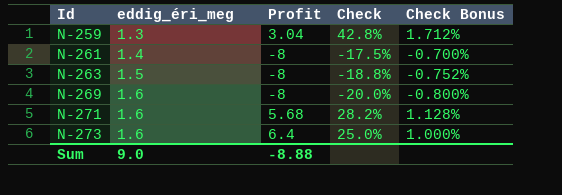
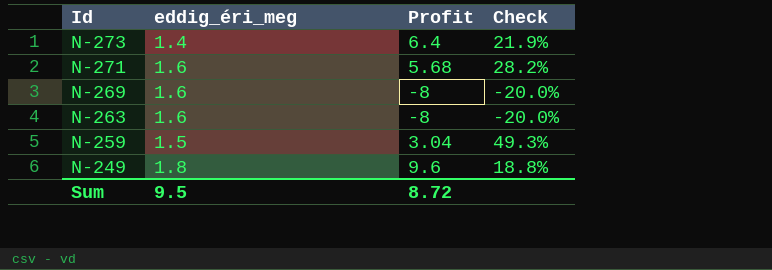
row order: Id ascending -> Id descending
column Check Bonus | formula: [Check] * 0.04 -> none
row N-261: 1.4 | -8 | -17.5% | -0.700% -> none
N-273 | eddig_éri_meg: 1.6 -> 1.4
N-273 | Check: 25.0% -> 21.9%
N-263 | eddig_éri_meg: 1.5 -> 1.6
N-263 | Check: -18.8% -> -20.0%
N-259 | eddig_éri_meg: 1.3 -> 1.5
N-259 | Check: 42.8% -> 49.3%
row N-249: none -> 1.8 | 9.6 | 18.8%
Sum | eddig_éri_meg: 9.0 -> 9.5
Sum | Profit: -8.88 -> 8.72

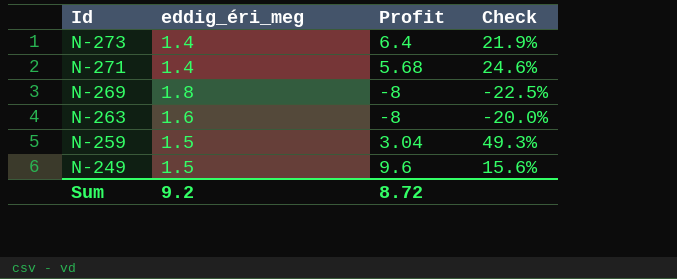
N-271 | eddig_éri_meg: 1.6 -> 1.4
N-271 | Check: 28.2% -> 24.6%
N-269 | eddig_éri_meg: 1.6 -> 1.8
N-269 | Check: -20.0% -> -22.5%
N-249 | eddig_éri_meg: 1.8 -> 1.5
N-249 | Check: 18.8% -> 15.6%
Sum | eddig_éri_meg: 9.5 -> 9.2

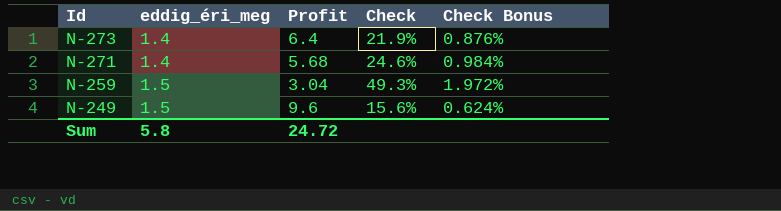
column Check Bonus | formula: none -> [Check] * 0.04
row N-269: 1.8 | -8 | -22.5% -> none
row N-263: 1.6 | -8 | -20.0% -> none
Sum | eddig_éri_meg: 9.2 -> 5.8
Sum | Profit: 8.72 -> 24.72

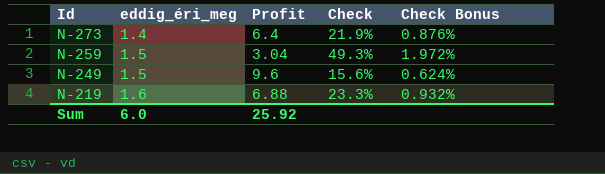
row N-271: 1.4 | 5.68 | 24.6% | 0.984% -> none
row N-219: none -> 1.6 | 6.88 | 23.3% | 0.932%
Sum | eddig_éri_meg: 5.8 -> 6.0
Sum | Profit: 24.72 -> 25.92

